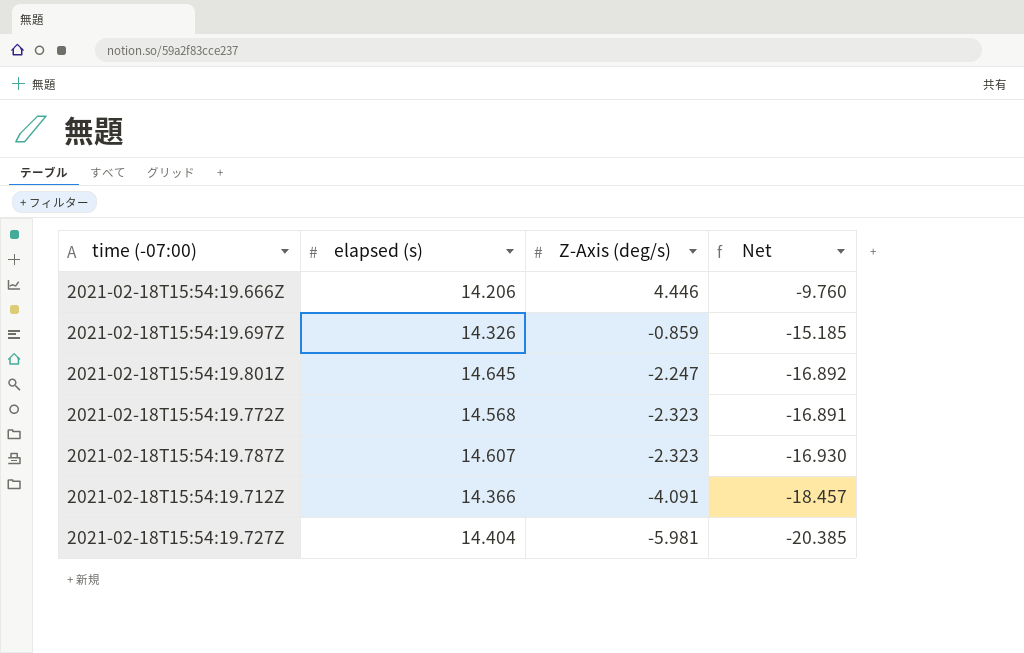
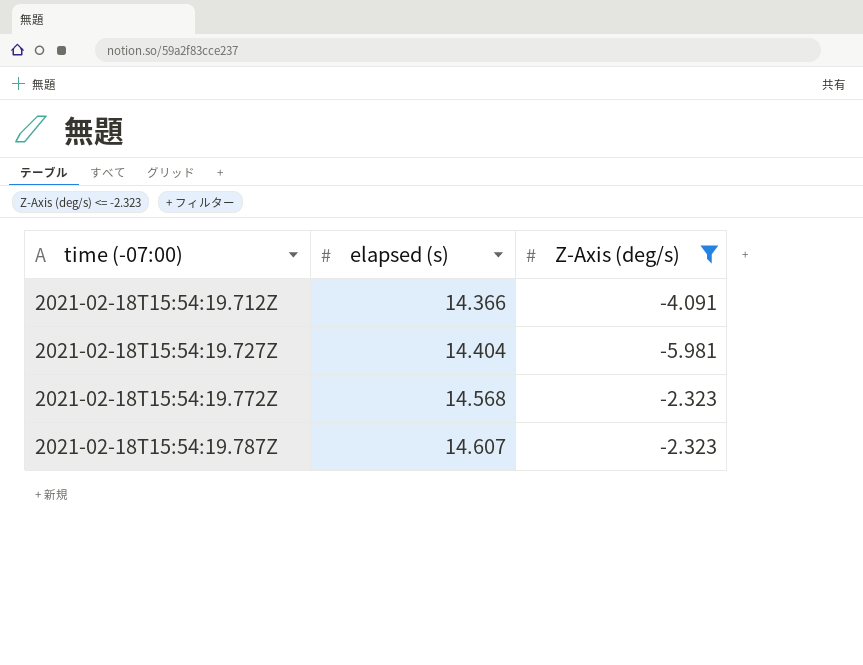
filter: none -> Z-Axis (deg/s) <= -2.323
row order: Z-Axis (deg/s) descending -> time (-07:00) ascending
column Net | formula: [Z-Axis (deg/s)] - [elapsed (s)] -> none

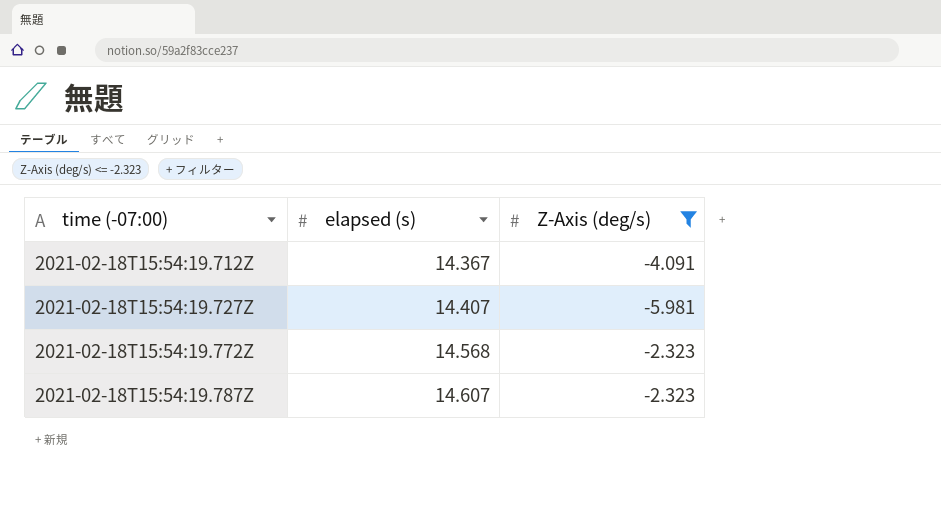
2021-02-18T15:54:19.712Z | elapsed (s): 14.366 -> 14.367
2021-02-18T15:54:19.727Z | elapsed (s): 14.404 -> 14.407

